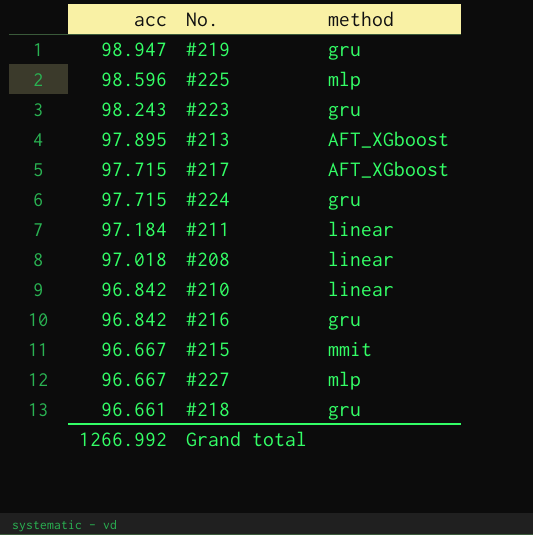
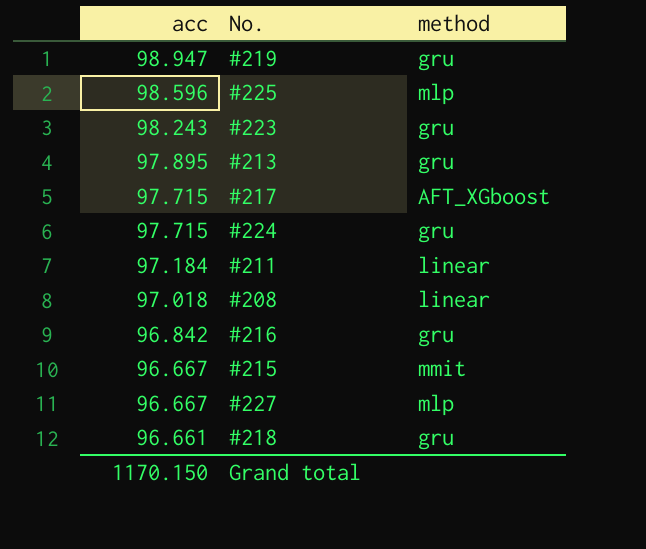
row #210: 96.842 | linear -> none
#213 | method: AFT_XGboost -> gru
Grand total | acc: 1266.992 -> 1170.150

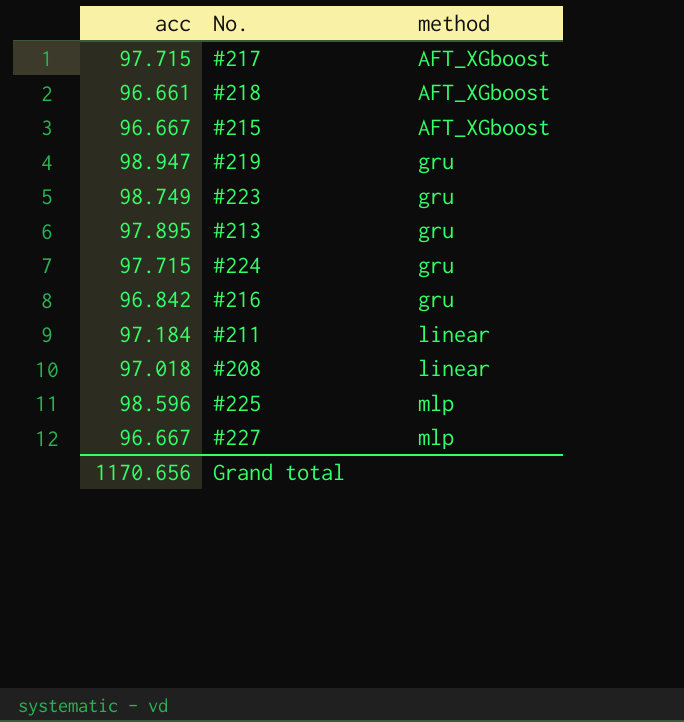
row order: acc descending -> method ascending
#218 | method: gru -> AFT_XGboost
#215 | method: mmit -> AFT_XGboost
#223 | acc: 98.243 -> 98.749
Grand total | acc: 1170.150 -> 1170.656

